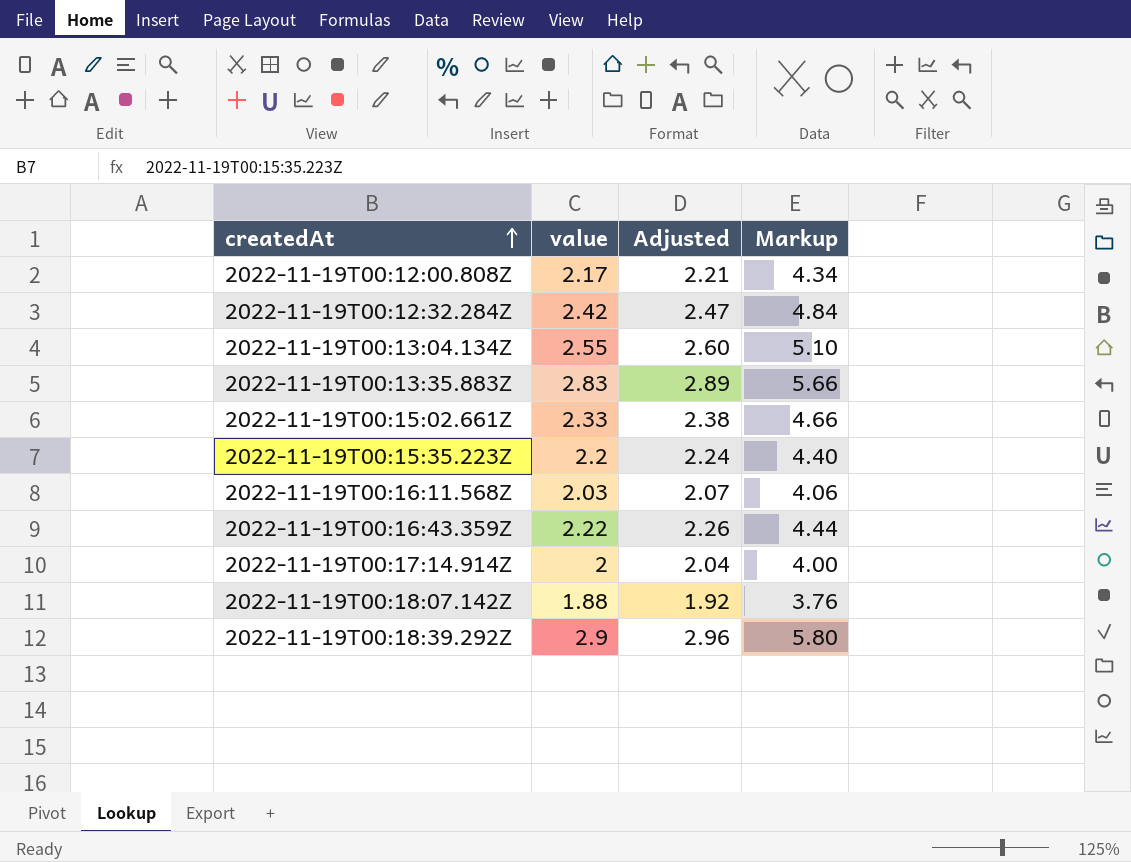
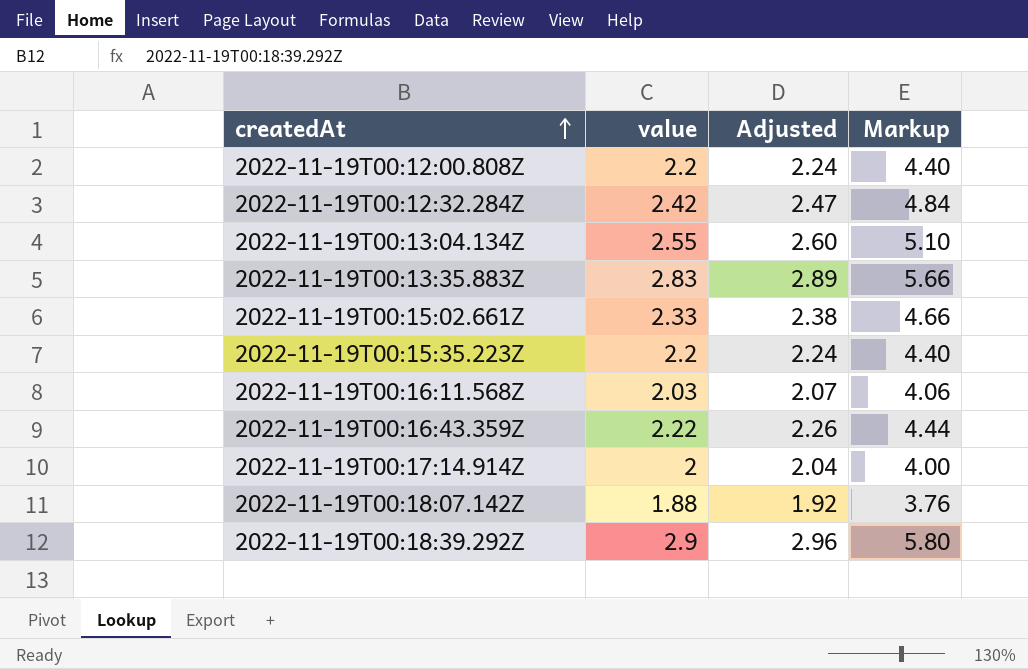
2022-11-19T00:12:00.808Z | value: 2.17 -> 2.2
2022-11-19T00:12:00.808Z | Adjusted: 2.21 -> 2.24
2022-11-19T00:12:00.808Z | Markup: 4.34 -> 4.40

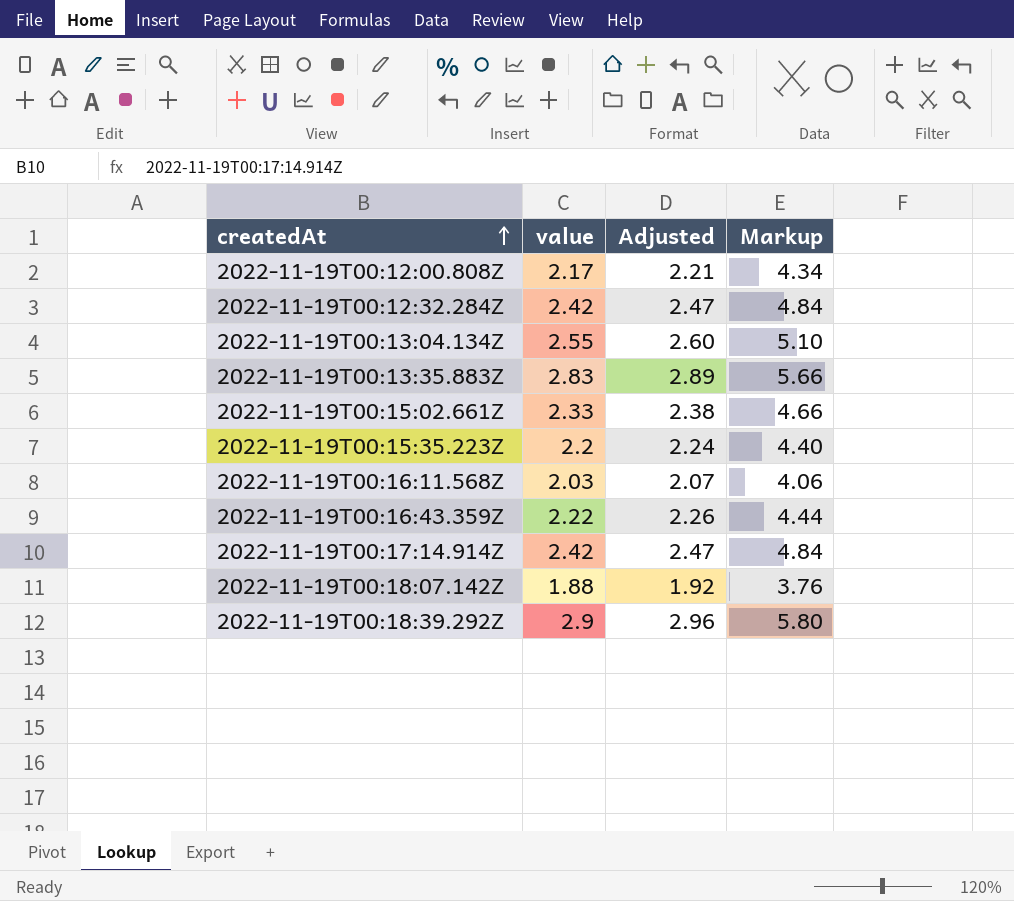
2022-11-19T00:12:00.808Z | value: 2.2 -> 2.17
2022-11-19T00:12:00.808Z | Adjusted: 2.24 -> 2.21
2022-11-19T00:12:00.808Z | Markup: 4.40 -> 4.34
2022-11-19T00:17:14.914Z | value: 2 -> 2.42
2022-11-19T00:17:14.914Z | Adjusted: 2.04 -> 2.47
2022-11-19T00:17:14.914Z | Markup: 4.00 -> 4.84

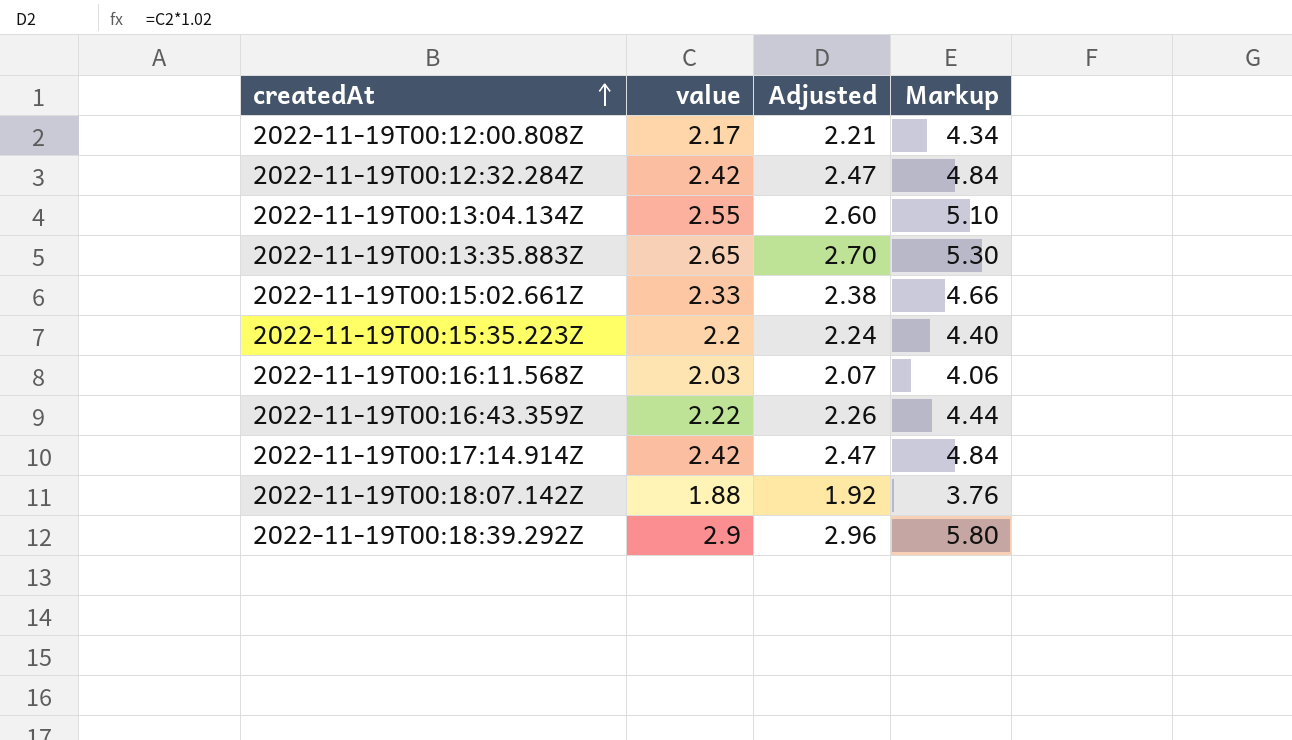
2022-11-19T00:13:35.883Z | value: 2.83 -> 2.65
2022-11-19T00:13:35.883Z | Adjusted: 2.89 -> 2.70
2022-11-19T00:13:35.883Z | Markup: 5.66 -> 5.30

